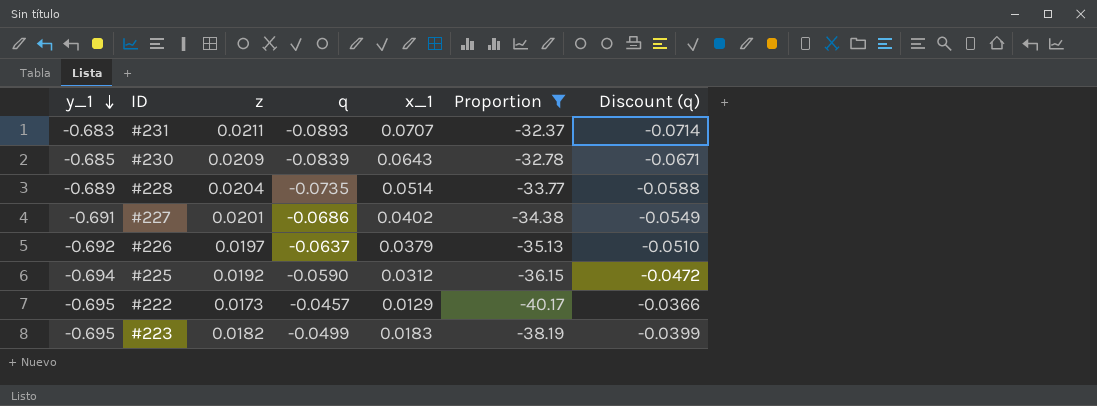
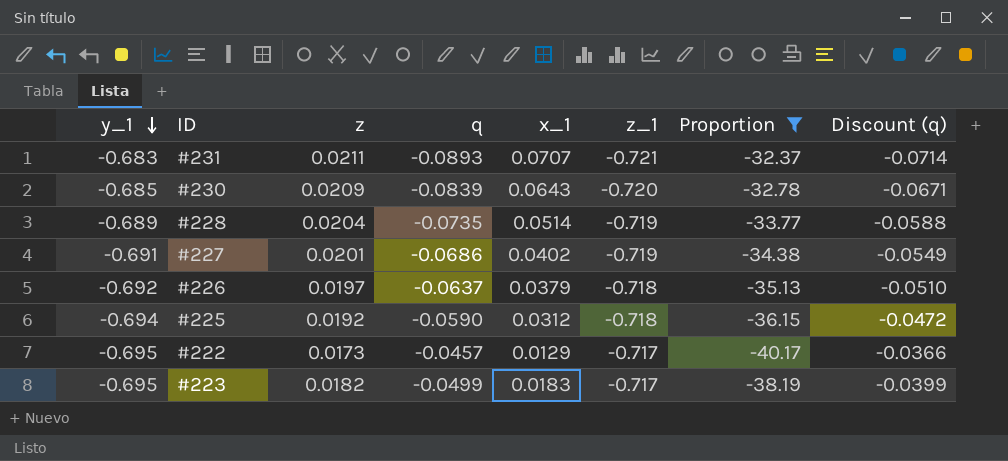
column z_1 | position: none -> 6

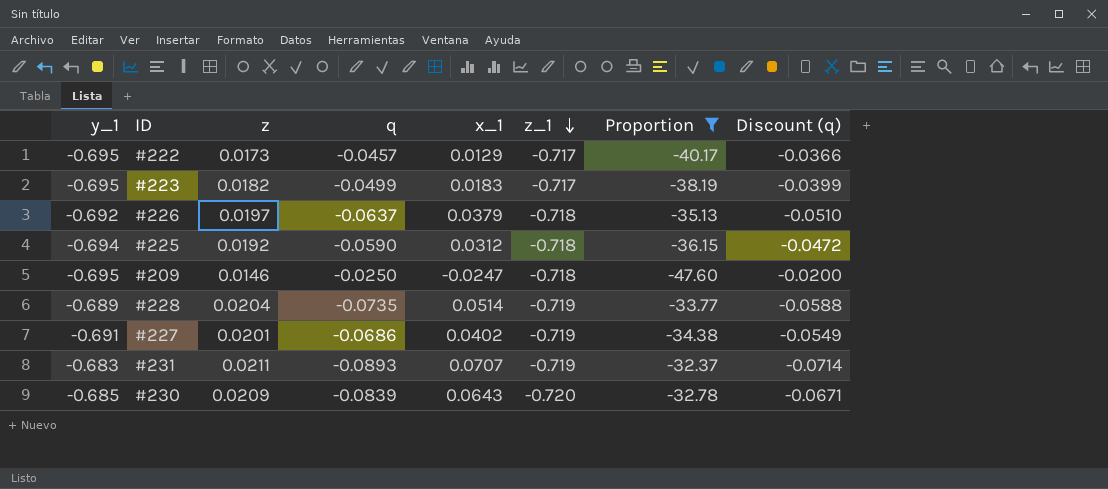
row order: y_1 descending -> z_1 descending
row #209: none -> -0.695 | 0.0146 | -0.0250 | -0.0247 | -0.718 | -47.60 | -0.0200
#231 | z_1: -0.721 -> -0.719

